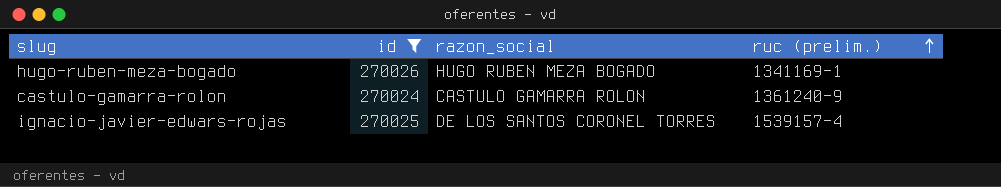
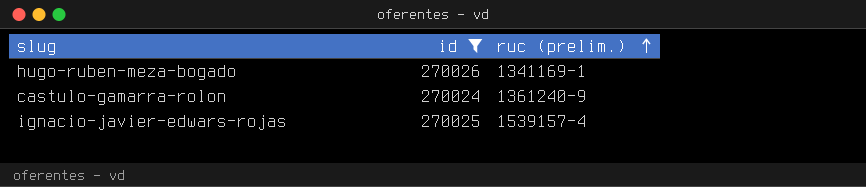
column razon_social | position: 3 -> none

